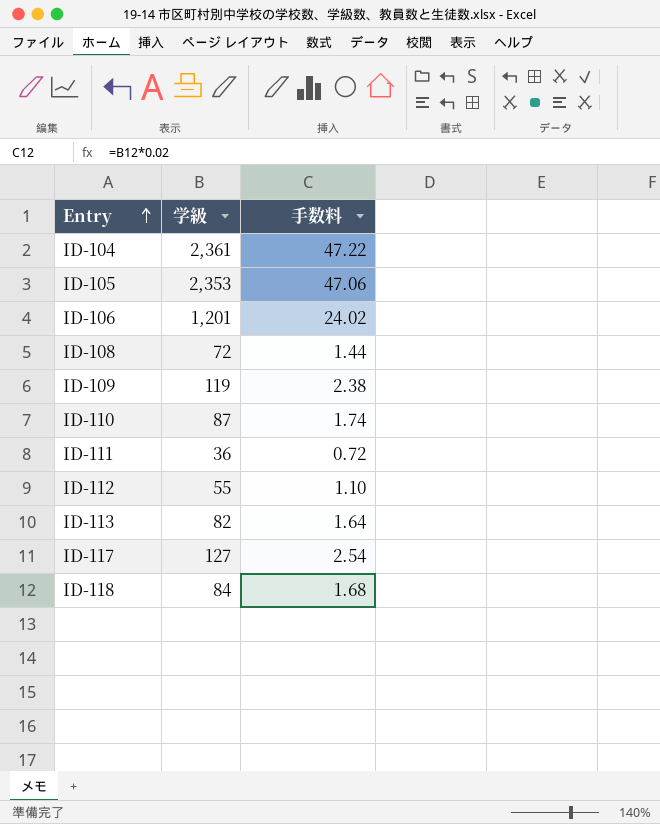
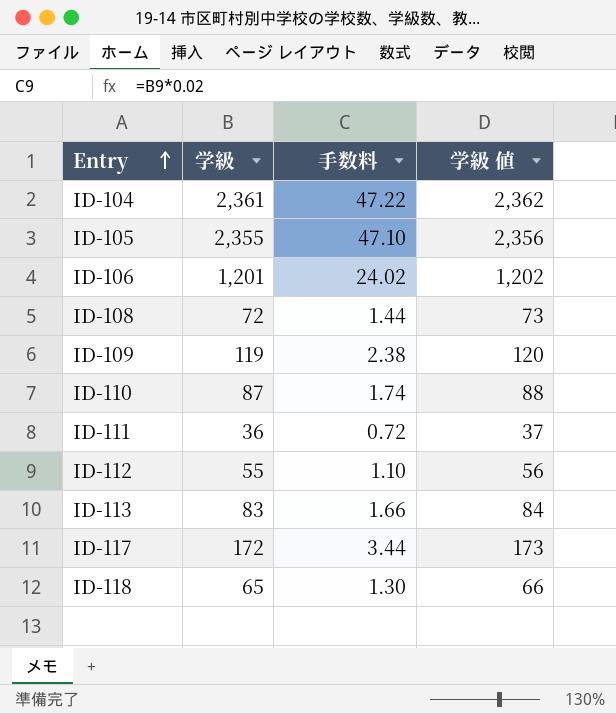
column 学級 値 | formula: none -> [学級] + 1
ID-105 | 学級: 2,353 -> 2,355
ID-105 | 手数料: 47.06 -> 47.10
ID-113 | 学級: 82 -> 83
ID-113 | 手数料: 1.64 -> 1.66
ID-117 | 学級: 127 -> 172
ID-117 | 手数料: 2.54 -> 3.44
ID-118 | 学級: 84 -> 65
ID-118 | 手数料: 1.68 -> 1.30

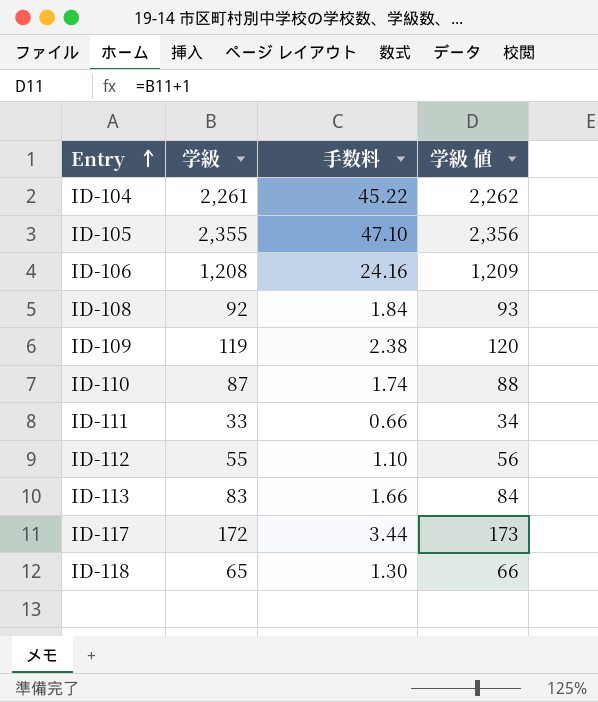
ID-104 | 学級: 2,361 -> 2,261
ID-104 | 手数料: 47.22 -> 45.22
ID-104 | 学級 値: 2,362 -> 2,262
ID-106 | 学級: 1,201 -> 1,208
ID-106 | 手数料: 24.02 -> 24.16
ID-106 | 学級 値: 1,202 -> 1,209
ID-108 | 学級: 72 -> 92
ID-108 | 手数料: 1.44 -> 1.84
ID-108 | 学級 値: 73 -> 93
ID-111 | 学級: 36 -> 33
ID-111 | 手数料: 0.72 -> 0.66
ID-111 | 学級 値: 37 -> 34

